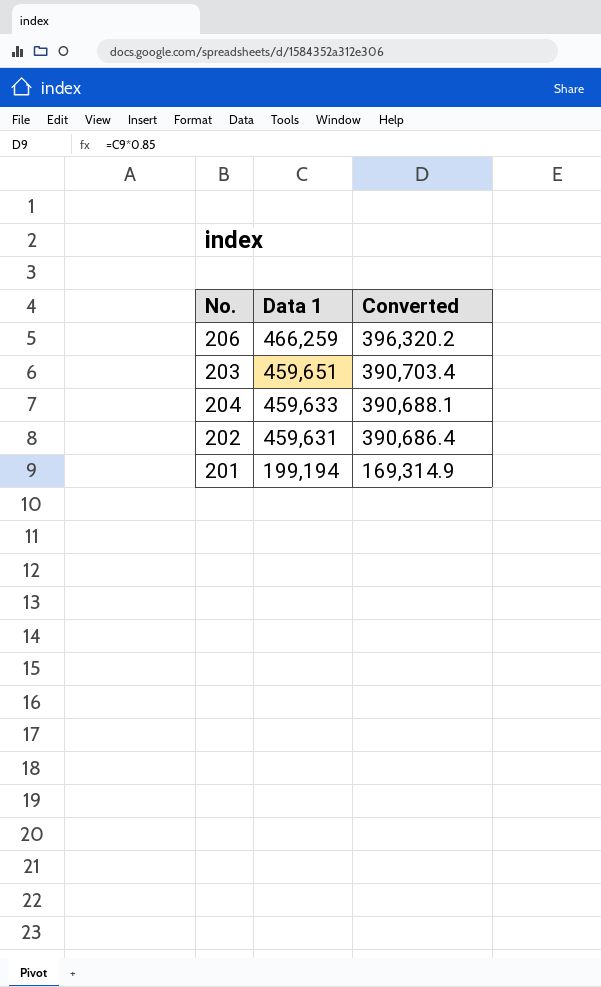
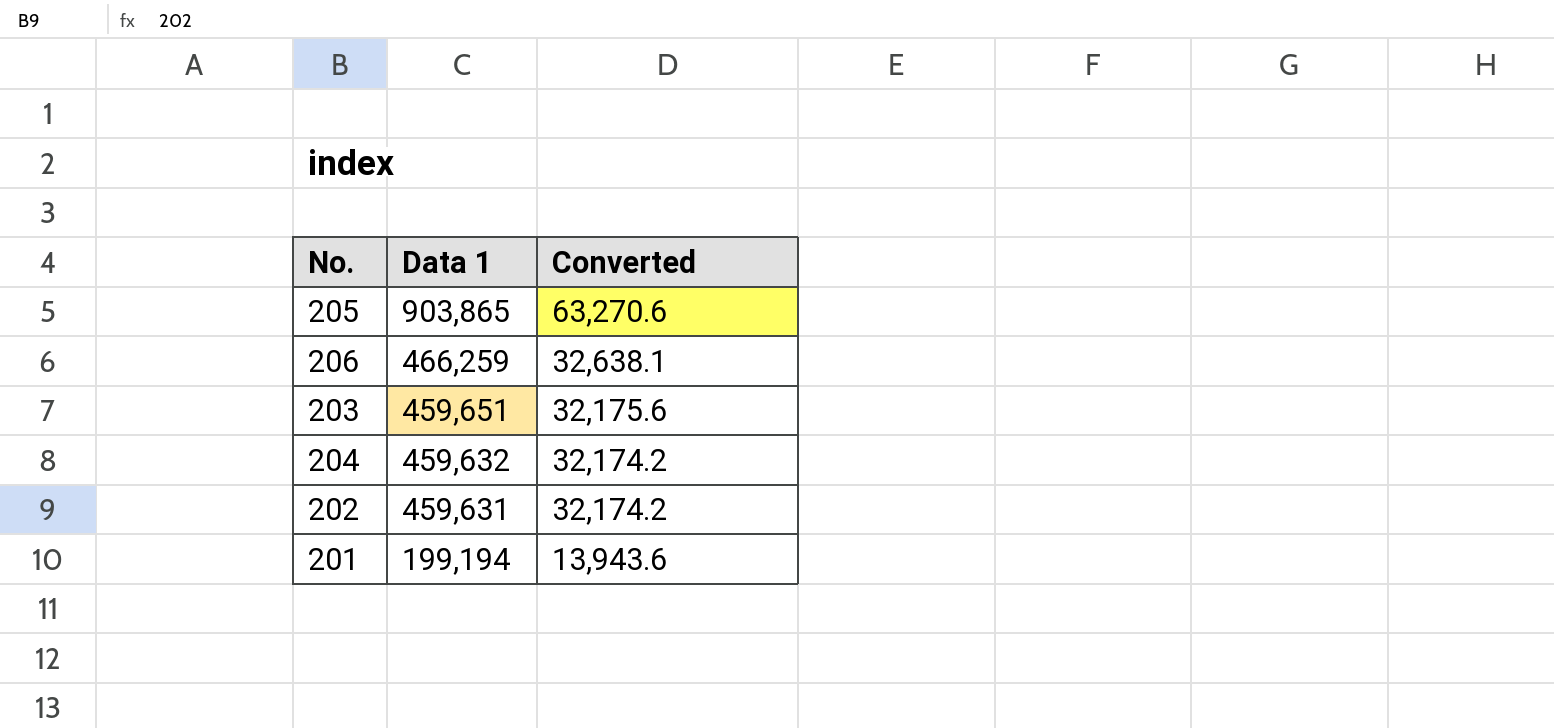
column Converted | formula: [Data 1] * 0.85 -> [Data 1] * 0.07
row 205: none -> 903,865 | 63,270.6
204 | Data 1: 459,633 -> 459,632

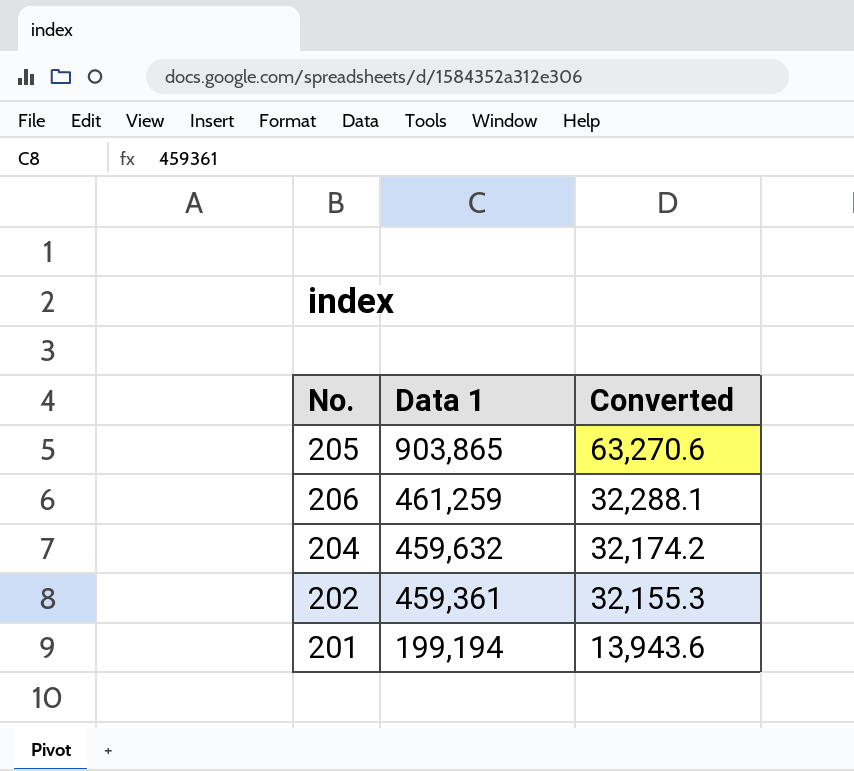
row 203: 459,651 | 32,175.6 -> none
206 | Data 1: 466,259 -> 461,259
206 | Converted: 32,638.1 -> 32,288.1
202 | Data 1: 459,631 -> 459,361
202 | Converted: 32,174.2 -> 32,155.3

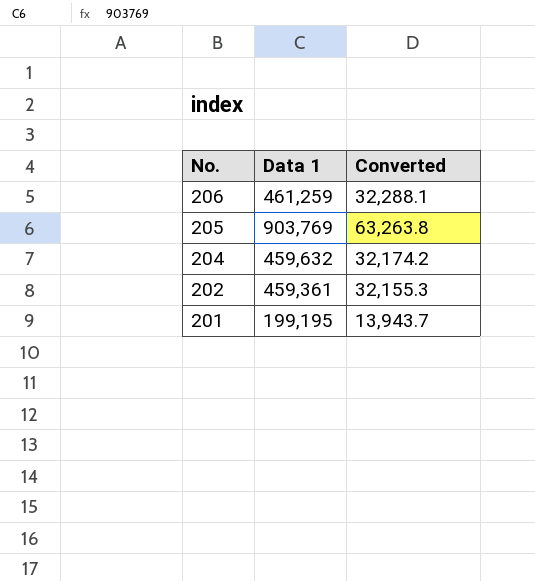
row order: Data 1 descending -> No. descending
205 | Data 1: 903,865 -> 903,769
205 | Converted: 63,270.6 -> 63,263.8
201 | Data 1: 199,194 -> 199,195
201 | Converted: 13,943.6 -> 13,943.7

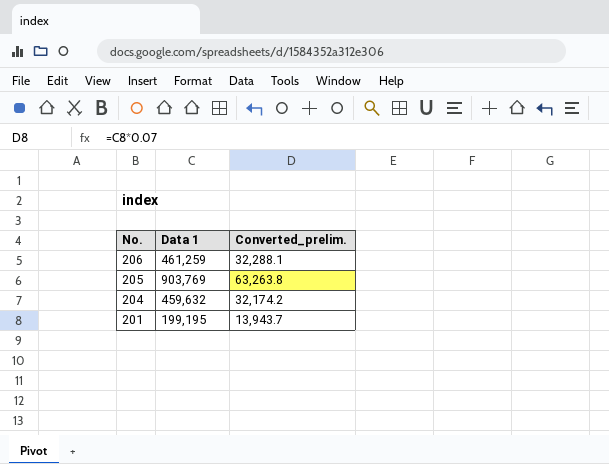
column name: Converted -> Converted_prelim.
row 202: 459,361 | 32,155.3 -> none

